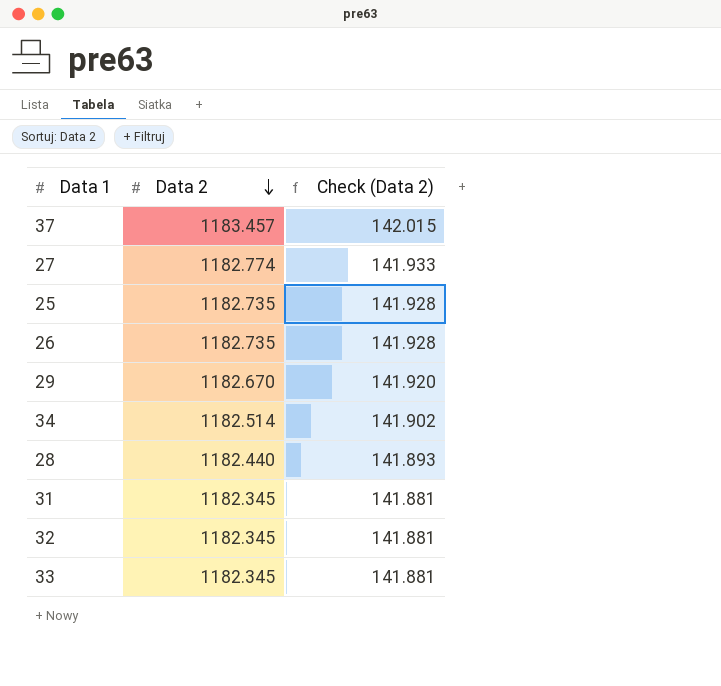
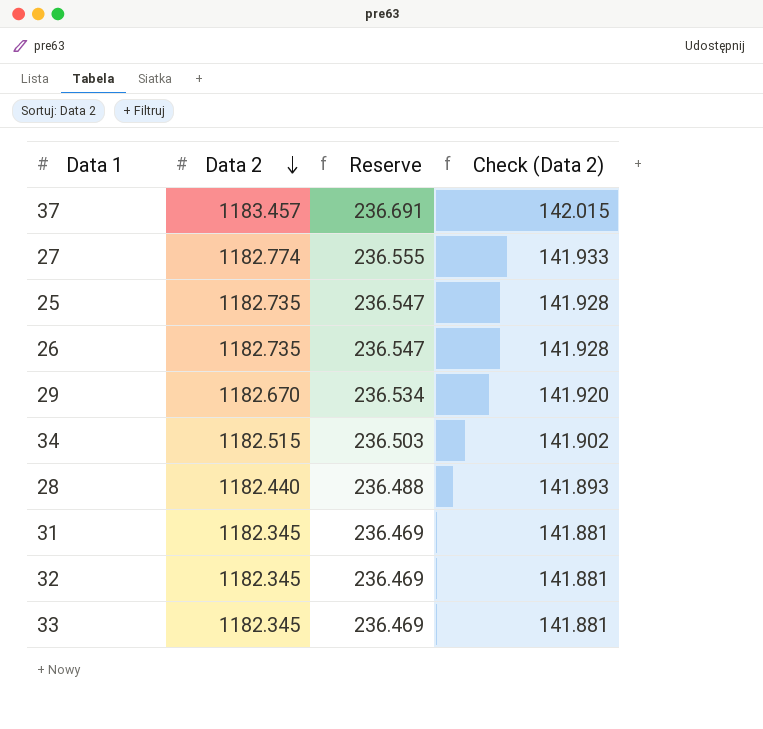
column Reserve | formula: none -> [Data 2] * 0.2
34 | Data 2: 1182.514 -> 1182.515

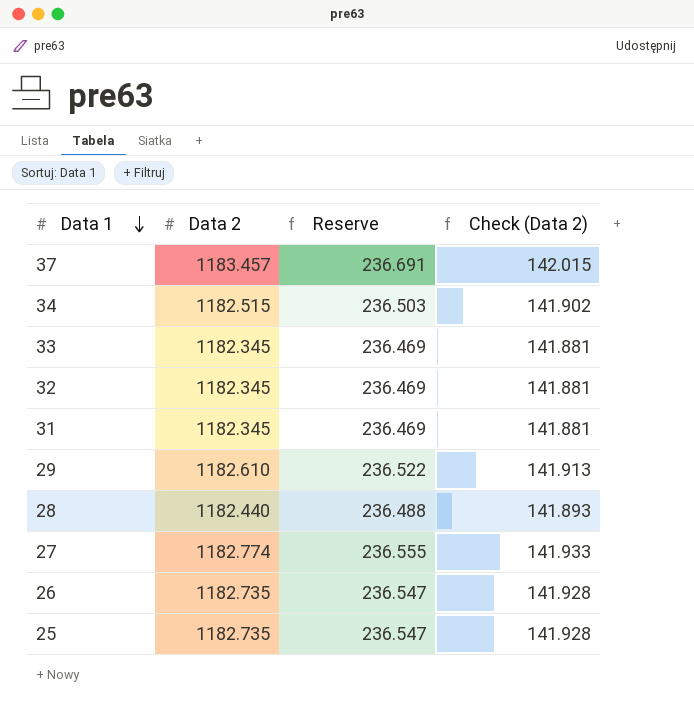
row order: Data 2 descending -> Data 1 descending
29 | Data 2: 1182.670 -> 1182.610
29 | Reserve: 236.534 -> 236.522
29 | Check (Data 2): 141.920 -> 141.913

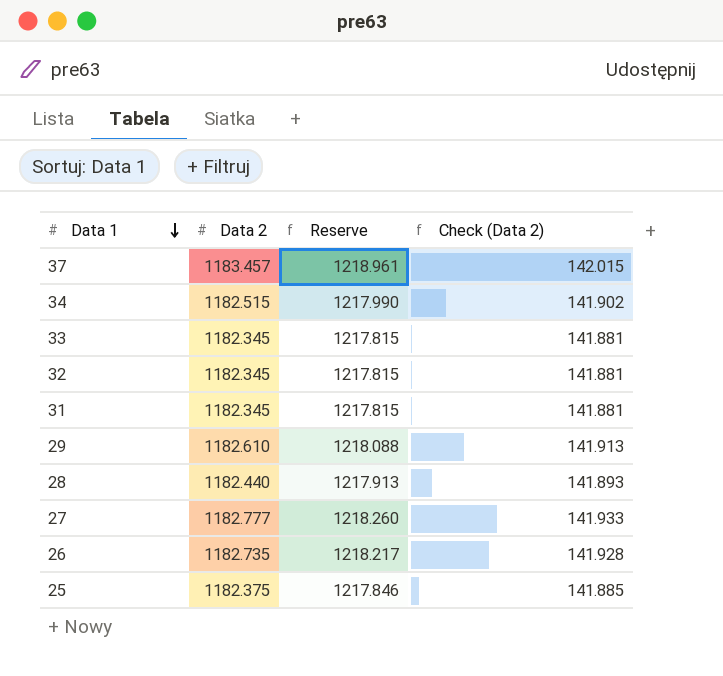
column Reserve | formula: [Data 2] * 0.2 -> [Data 2] * 1.03
27 | Data 2: 1182.774 -> 1182.777
25 | Data 2: 1182.735 -> 1182.375
25 | Check (Data 2): 141.928 -> 141.885

